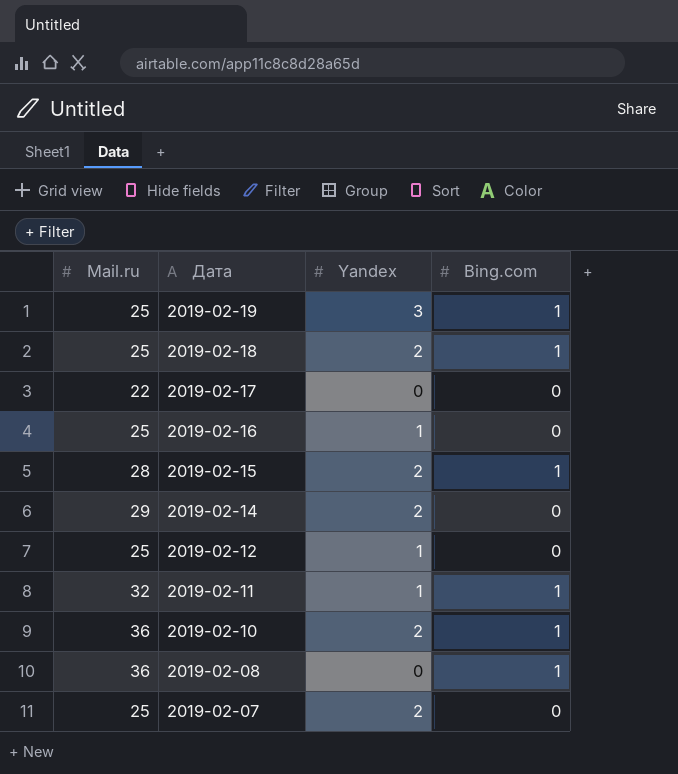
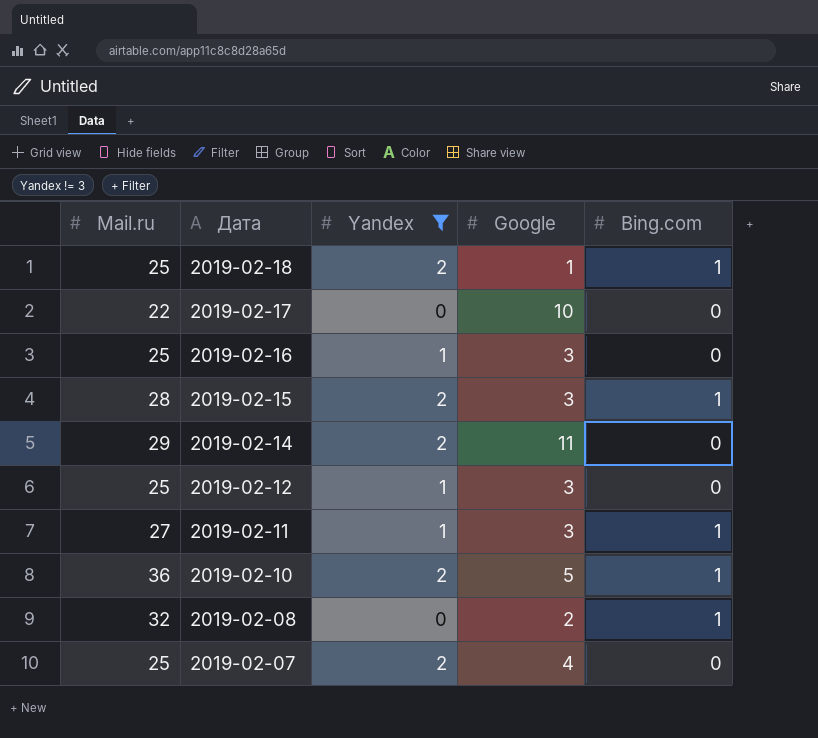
filter: none -> Yandex != 3
column Google | position: none -> 4
2019-02-11 | Mail.ru: 32 -> 27
2019-02-08 | Mail.ru: 36 -> 32

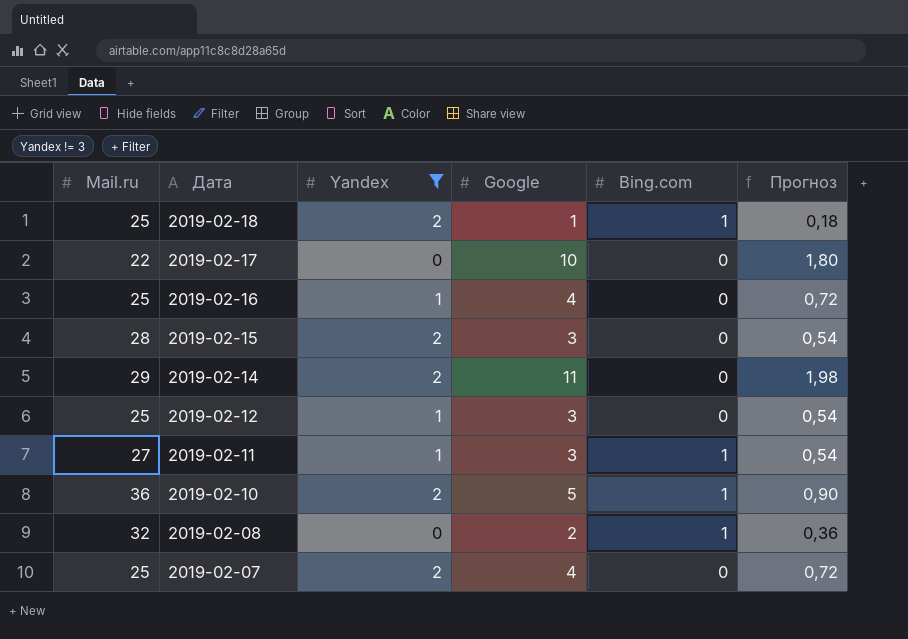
column Прогноз | formula: none -> [Google] * 0,18
2019-02-16 | Google: 3 -> 4
2019-02-15 | Bing.com: 1 -> 0

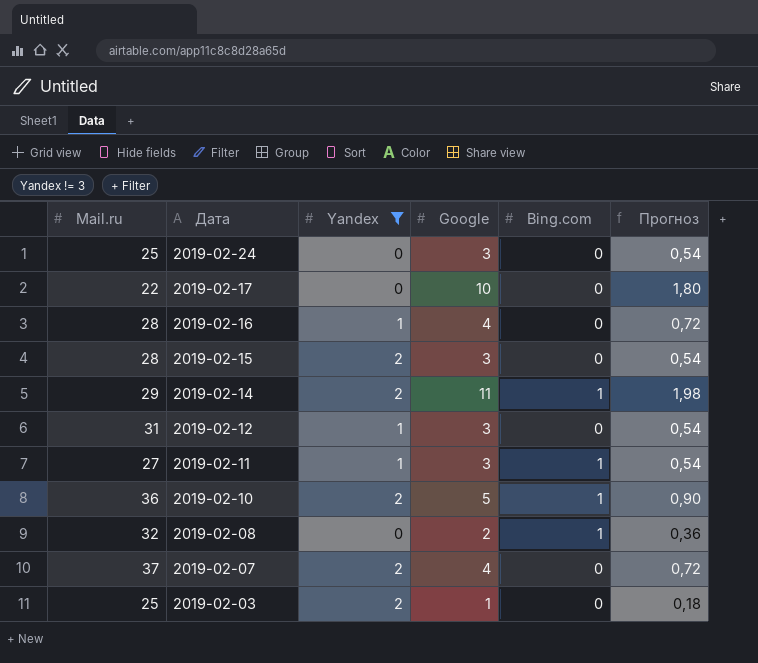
row 2019-02-18: 25 | 2 | 1 | 1 | 0,18 -> none
row 2019-02-24: none -> 25 | 0 | 3 | 0 | 0,54
2019-02-16 | Mail.ru: 25 -> 28
2019-02-14 | Bing.com: 0 -> 1
2019-02-12 | Mail.ru: 25 -> 31
2019-02-07 | Mail.ru: 25 -> 37
row 2019-02-03: none -> 25 | 2 | 1 | 0 | 0,18

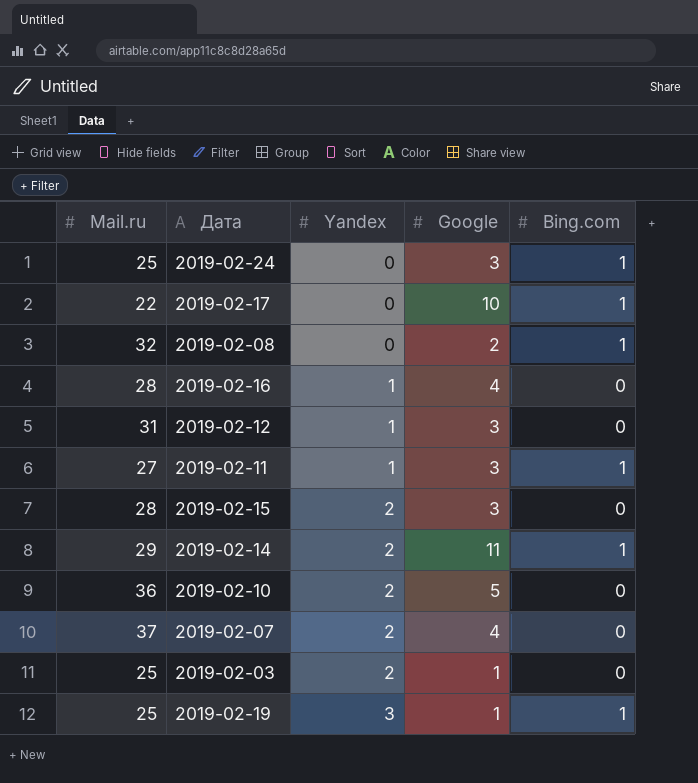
filter: Yandex != 3 -> none
row order: Дата descending -> Yandex ascending
column Прогноз | formula: [Google] * 0,18 -> none
2019-02-24 | Bing.com: 0 -> 1
2019-02-17 | Bing.com: 0 -> 1
2019-02-10 | Bing.com: 1 -> 0

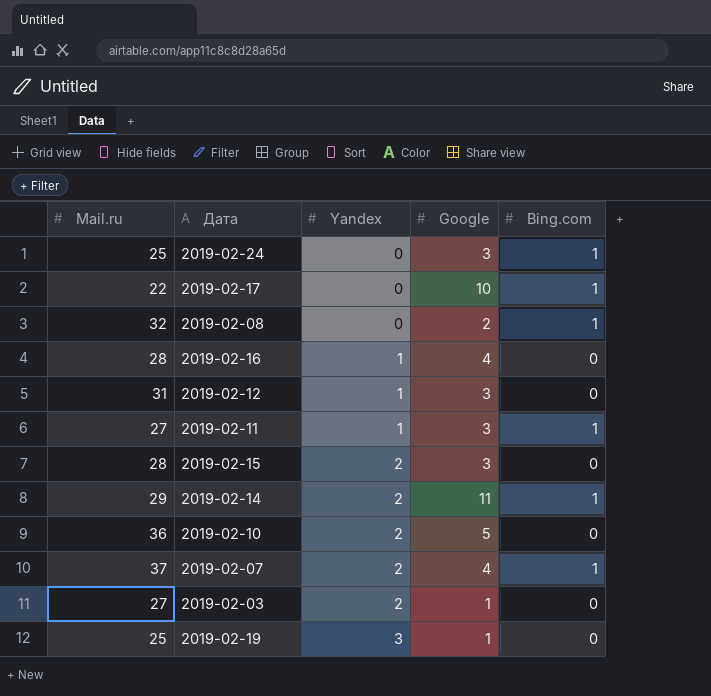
2019-02-07 | Bing.com: 0 -> 1
2019-02-03 | Mail.ru: 25 -> 27
2019-02-19 | Bing.com: 1 -> 0

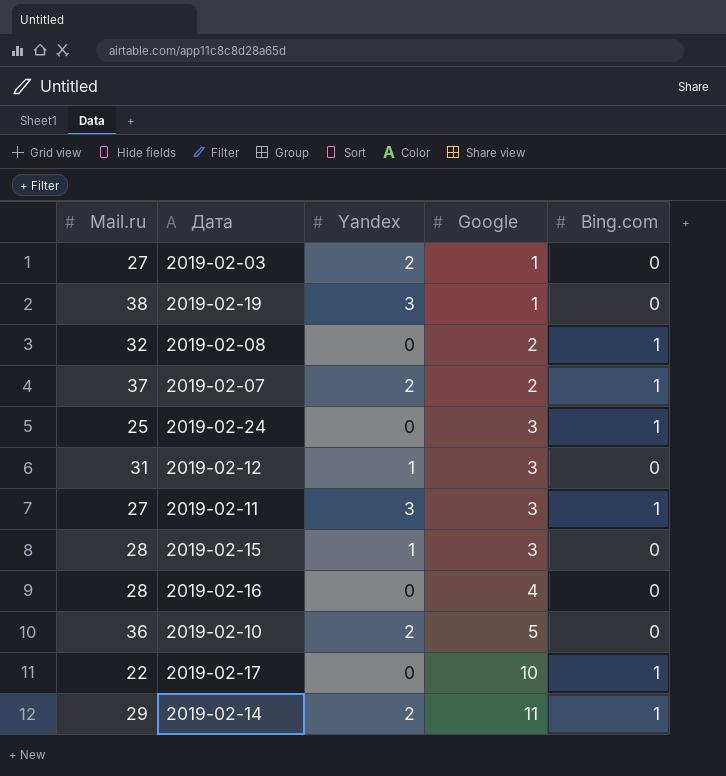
row order: Yandex ascending -> Google ascending
2019-02-19 | Mail.ru: 25 -> 38
2019-02-07 | Google: 4 -> 2
2019-02-11 | Yandex: 1 -> 3
2019-02-15 | Yandex: 2 -> 1
2019-02-16 | Yandex: 1 -> 0

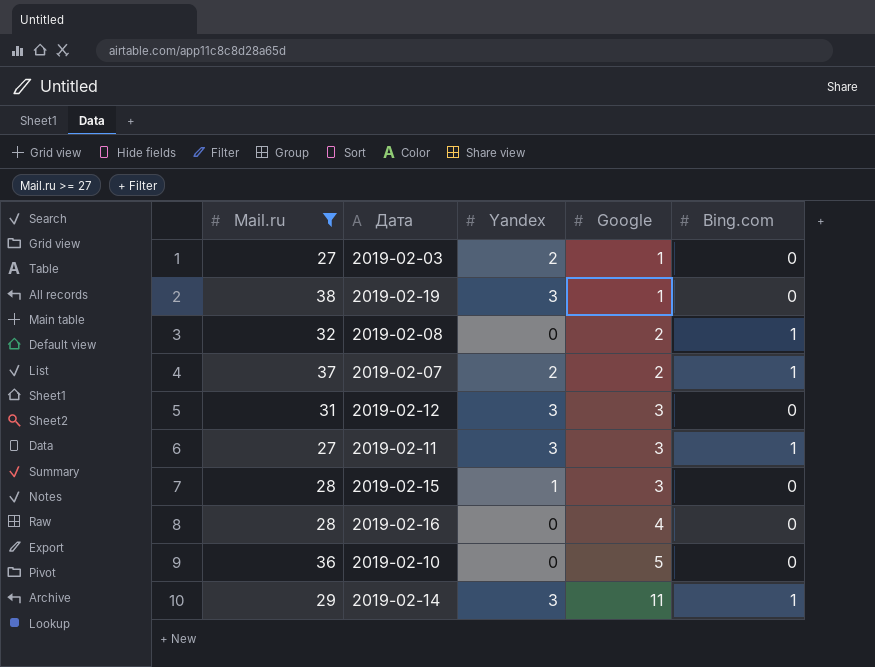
filter: none -> Mail.ru >= 27
2019-02-12 | Yandex: 1 -> 3
2019-02-10 | Yandex: 2 -> 0
2019-02-14 | Yandex: 2 -> 3

